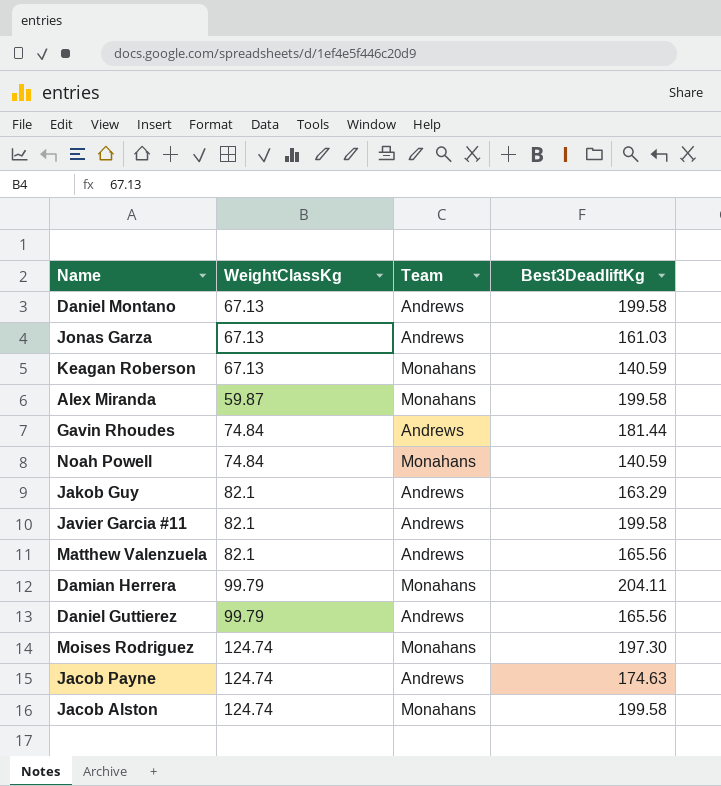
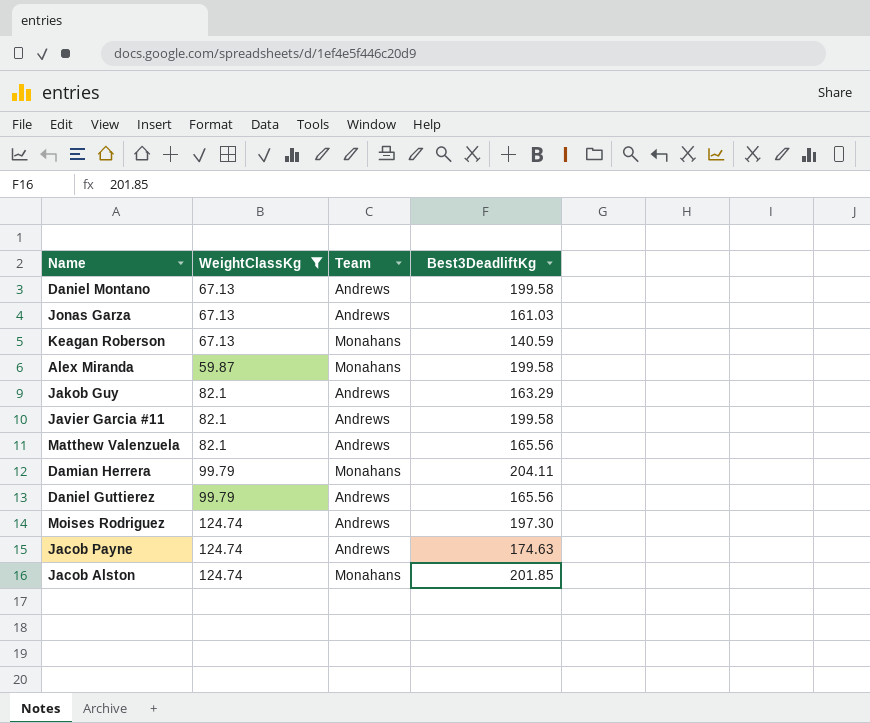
filter: none -> WeightClassKg != 74.84
Moises Rodriguez | Team: Monahans -> Andrews
Jacob Alston | Best3DeadliftKg: 199.58 -> 201.85

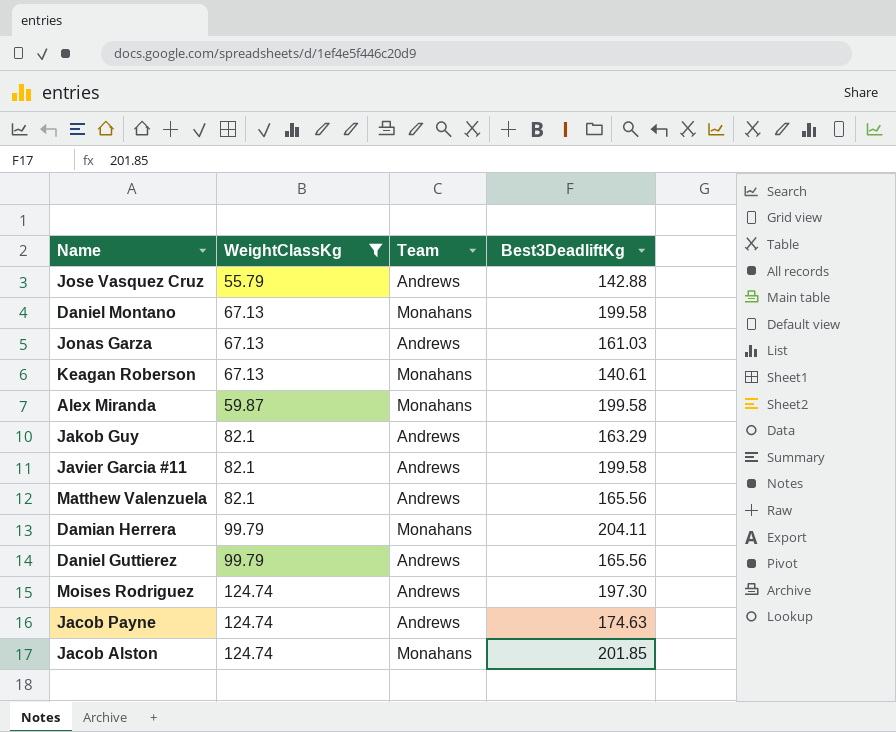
row Jose Vasquez Cruz: none -> 55.79 | Andrews | 142.88
Daniel Montano | Team: Andrews -> Monahans
Keagan Roberson | Best3DeadliftKg: 140.59 -> 140.61

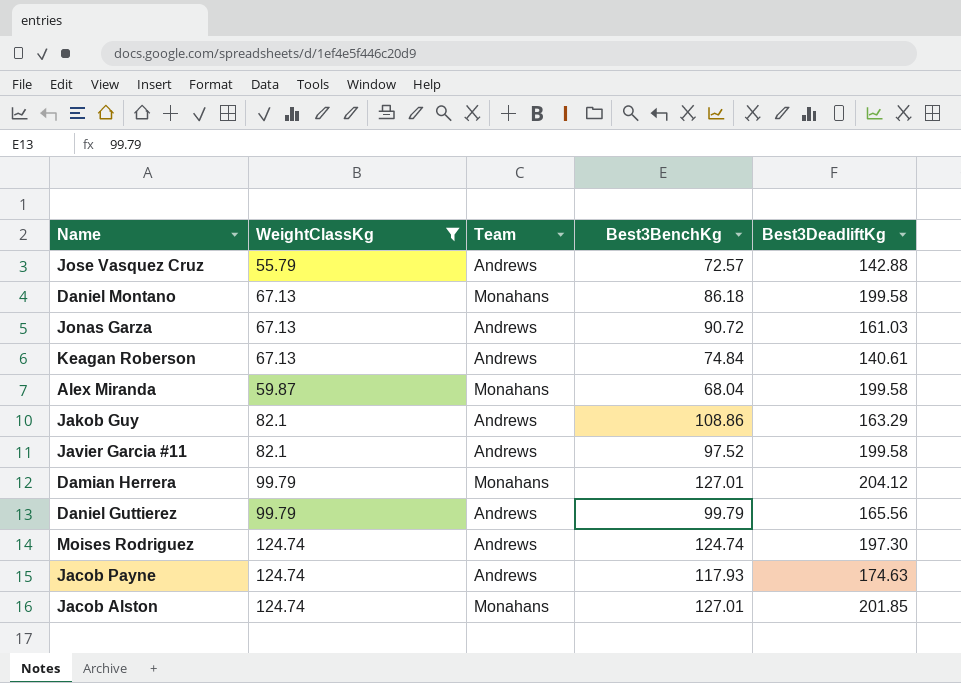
column Best3BenchKg | position: none -> 4
row Matthew Valenzuela: 82.1 | Andrews | 165.56 -> none
Keagan Roberson | Team: Monahans -> Andrews
Damian Herrera | Best3DeadliftKg: 204.11 -> 204.12

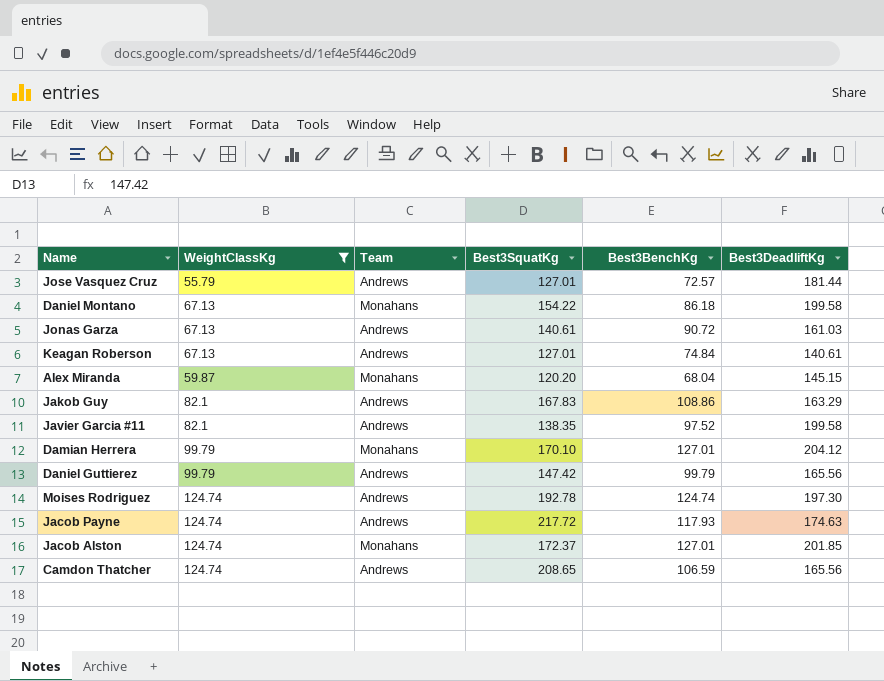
column Best3SquatKg | position: none -> 4
Jose Vasquez Cruz | Best3DeadliftKg: 142.88 -> 181.44
Alex Miranda | Best3DeadliftKg: 199.58 -> 145.15
row Camdon Thatcher: none -> 124.74 | Andrews | 208.65 | 106.59 | 165.56

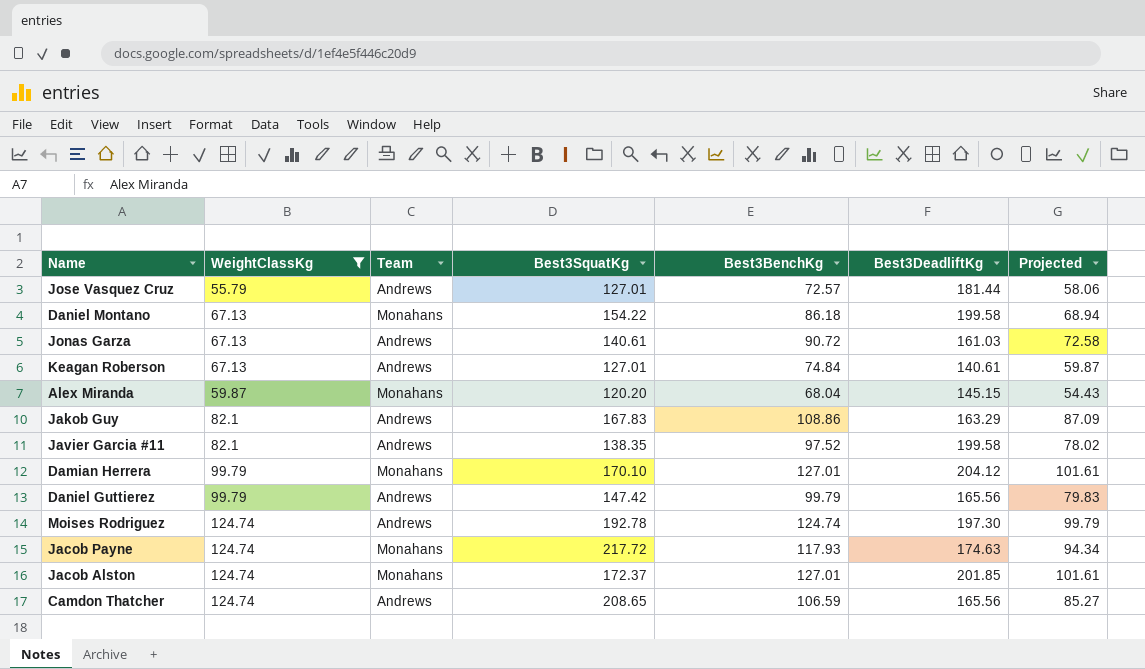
column Projected | formula: none -> [Best3BenchKg] * 0.8
Jacob Payne | Team: Andrews -> Monahans

